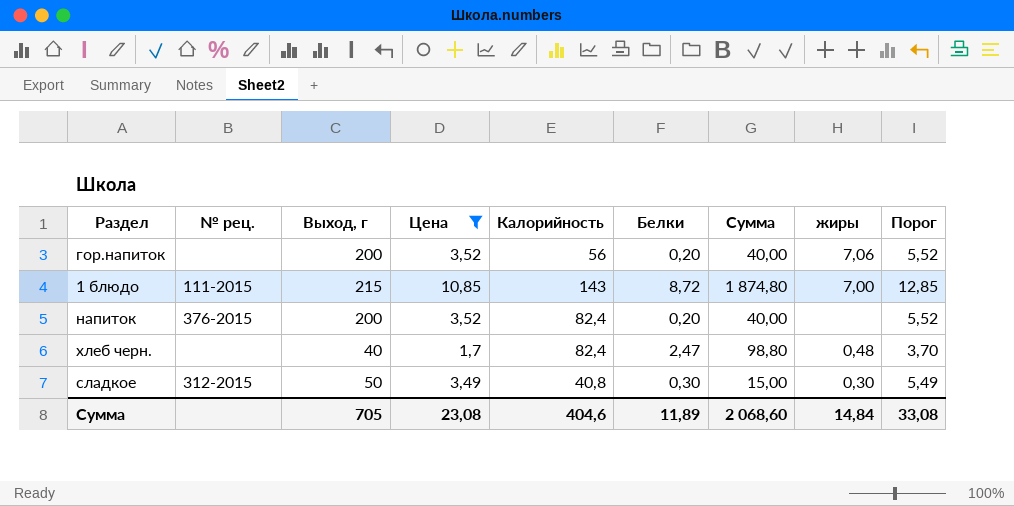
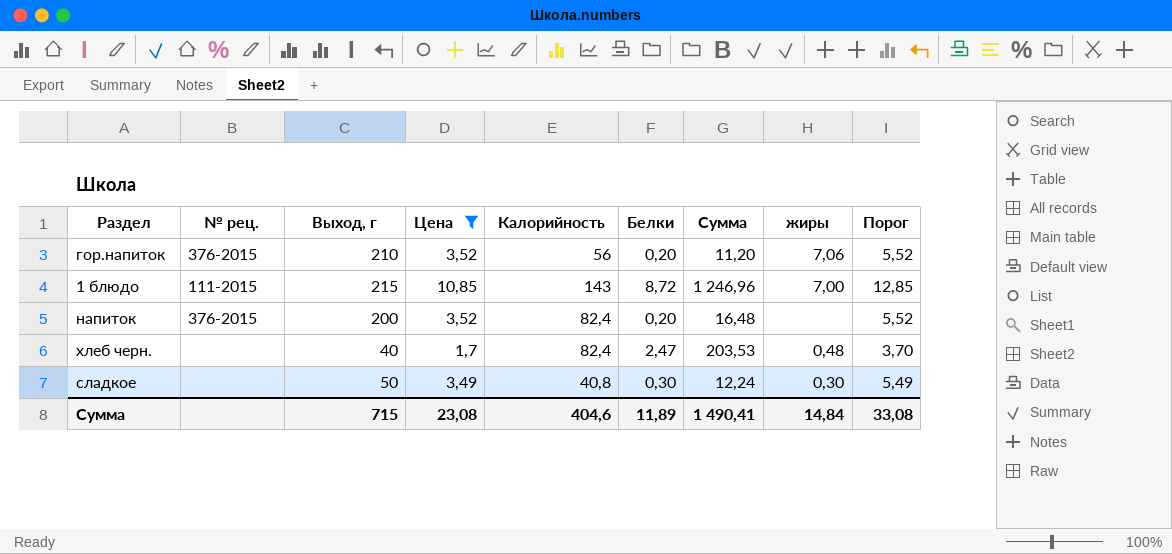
column Сумма | formula: [Выход, г] * [Белки] -> [Калорийность] * [Белки]
гор.напиток | № рец.: none -> 376-2015
гор.напиток | Выход, г: 200 -> 210
сладкое | № рец.: 312-2015 -> none
Сумма | Выход, г: 705 -> 715
Сумма | Сумма: 2 068,60 -> 1 490,41

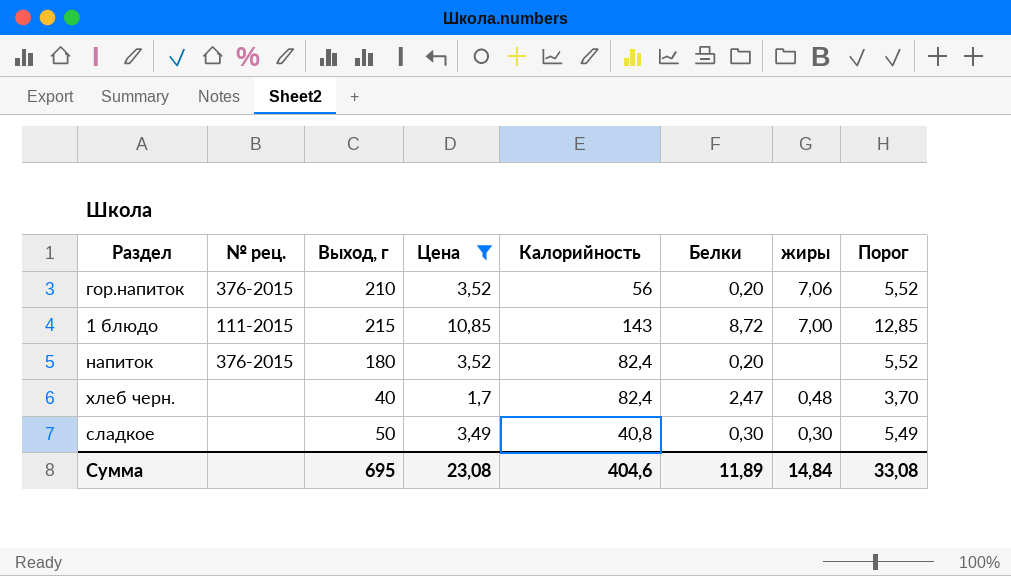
column Сумма | formula: [Калорийность] * [Белки] -> none
напиток | Выход, г: 200 -> 180
Сумма | Выход, г: 715 -> 695

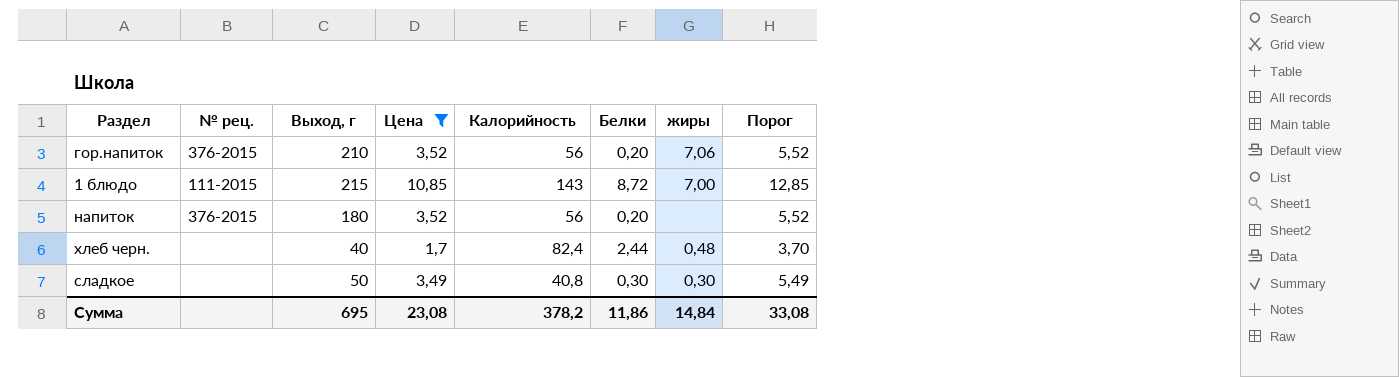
напиток | Калорийность: 82,4 -> 56
хлеб черн. | Белки: 2,47 -> 2,44
Сумма | Калорийность: 404,6 -> 378,2
Сумма | Белки: 11,89 -> 11,86

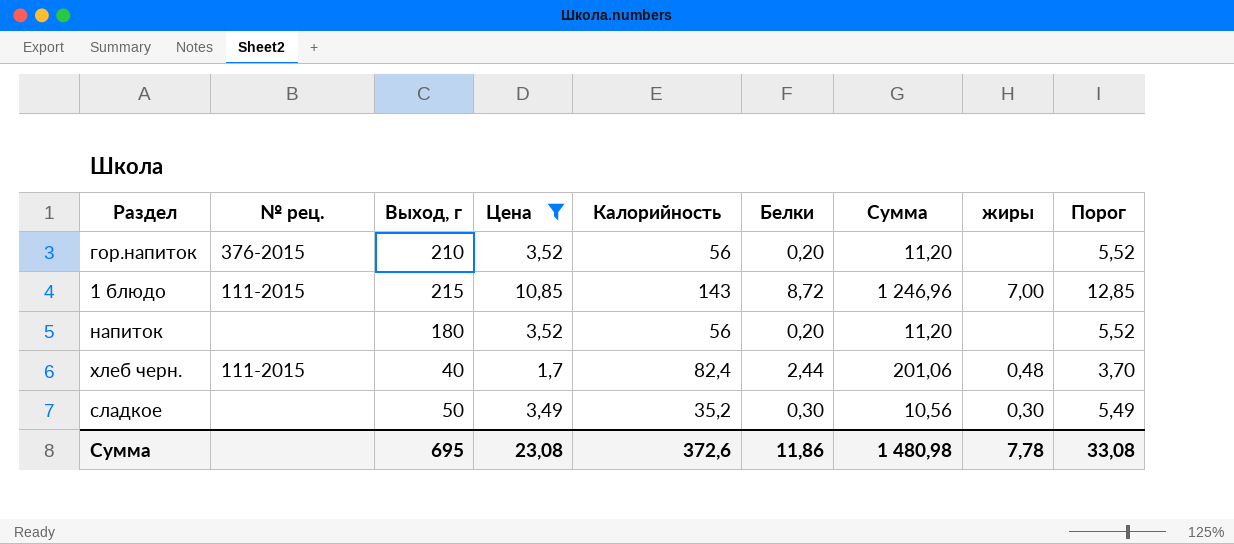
column Сумма | formula: none -> [Калорийность] * [Белки]
гор.напиток | жиры: 7,06 -> none
напиток | № рец.: 376-2015 -> none
хлеб черн. | № рец.: none -> 111-2015
сладкое | Калорийность: 40,8 -> 35,2
Сумма | Калорийность: 378,2 -> 372,6
Сумма | жиры: 14,84 -> 7,78

